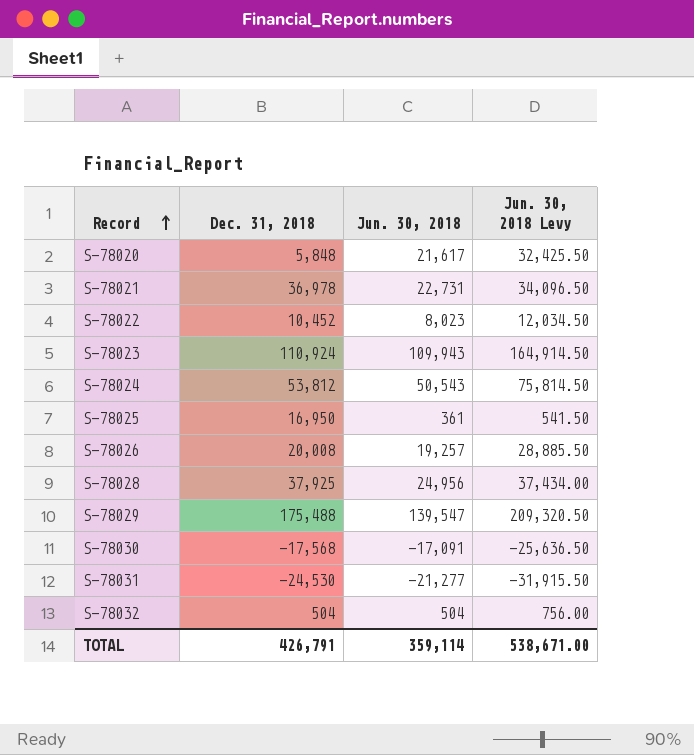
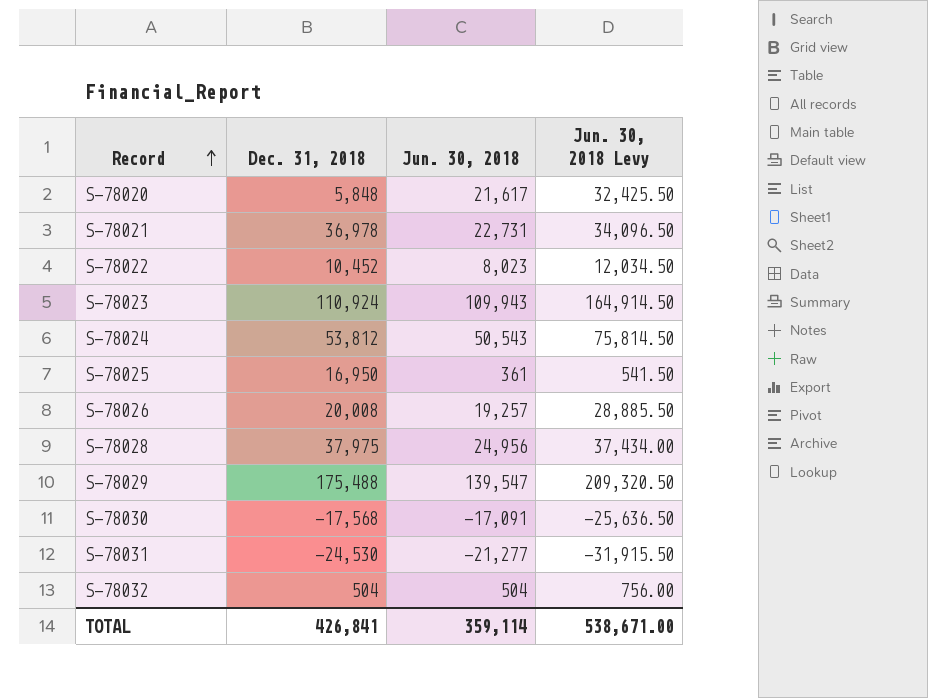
S-78028 | Dec. 31, 2018: 37,925 -> 37,975
TOTAL | Dec. 31, 2018: 426,791 -> 426,841

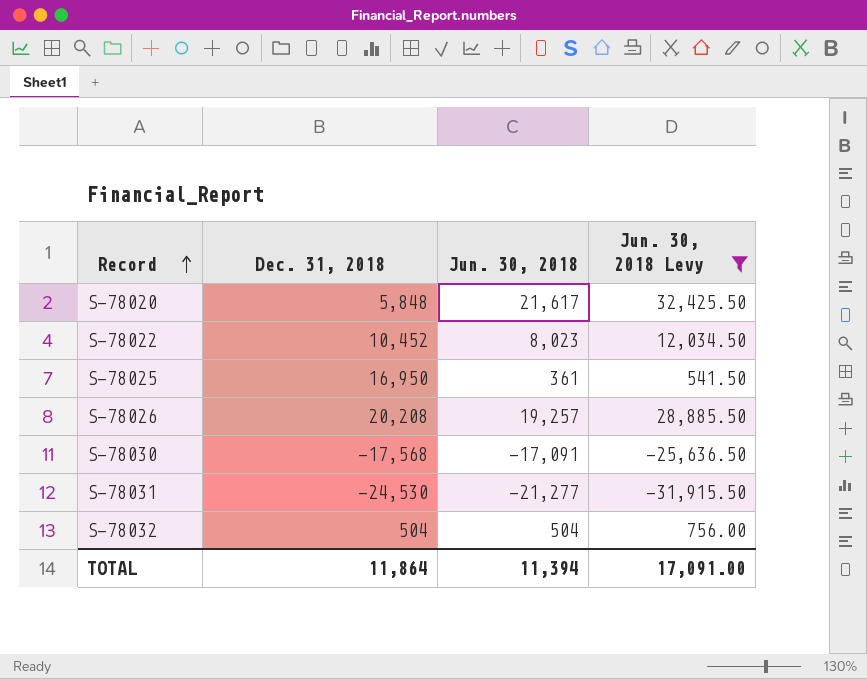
filter: none -> Jun. 30, 2018 Levy <= 32,425.50
S-78026 | Dec. 31, 2018: 20,008 -> 20,208
TOTAL | Dec. 31, 2018: 426,841 -> 11,864
TOTAL | Jun. 30, 2018: 359,114 -> 11,394
TOTAL | Jun. 30, 2018 Levy: 538,671.00 -> 17,091.00

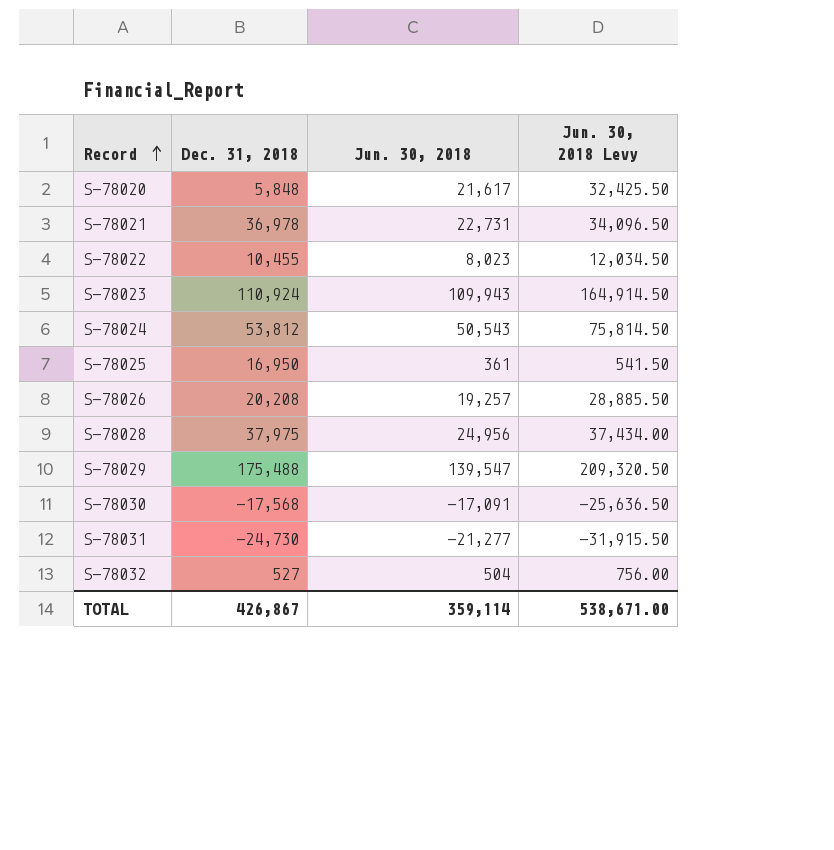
filter: Jun. 30, 2018 Levy <= 32,425.50 -> none
S-78022 | Dec. 31, 2018: 10,452 -> 10,455
S-78031 | Dec. 31, 2018: -24,530 -> -24,730
S-78032 | Dec. 31, 2018: 504 -> 527
TOTAL | Dec. 31, 2018: 11,864 -> 426,867
TOTAL | Jun. 30, 2018: 11,394 -> 359,114
TOTAL | Jun. 30, 2018 Levy: 17,091.00 -> 538,671.00

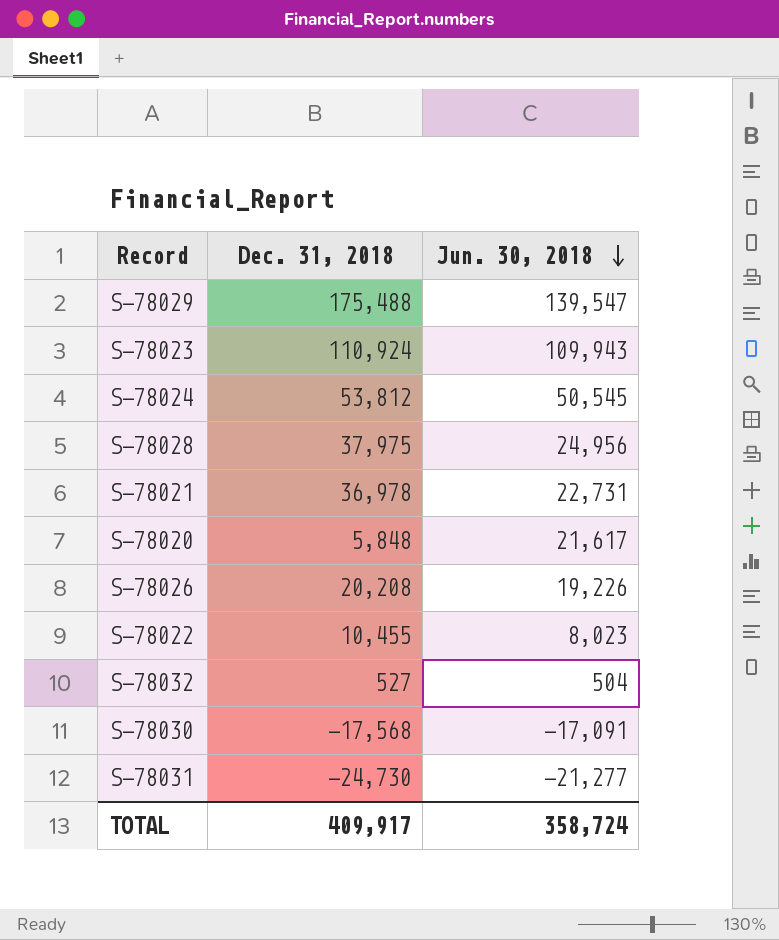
row order: Record ascending -> Jun. 30, 2018 descending
column Jun. 30, 2018 Levy | formula: [Jun. 30, 2018] * 1.5 -> none
row S-78025: 16,950 | 361 | 541.50 -> none
S-78024 | Jun. 30, 2018: 50,543 -> 50,545
S-78026 | Jun. 30, 2018: 19,257 -> 19,226
TOTAL | Dec. 31, 2018: 426,867 -> 409,917
TOTAL | Jun. 30, 2018: 359,114 -> 358,724

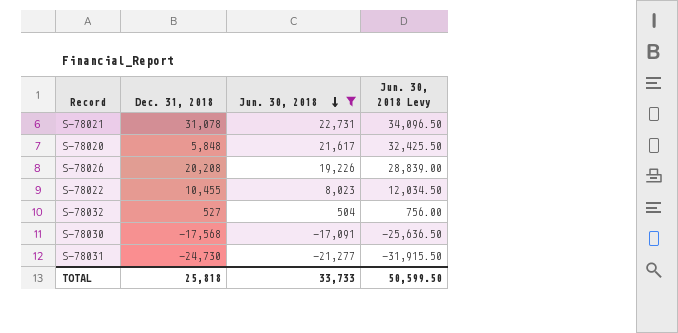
filter: none -> Jun. 30, 2018 <= 22,731
column Jun. 30, 2018 Levy | formula: none -> [Jun. 30, 2018] * 1.5
S-78021 | Dec. 31, 2018: 36,978 -> 31,078
TOTAL | Dec. 31, 2018: 409,917 -> 25,818
TOTAL | Jun. 30, 2018: 358,724 -> 33,733

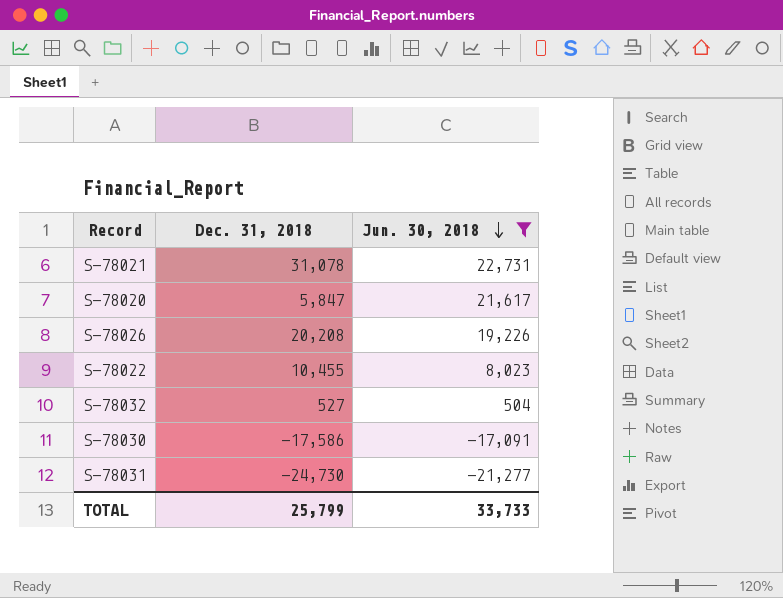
column Jun. 30, 2018 Levy | formula: [Jun. 30, 2018] * 1.5 -> none
S-78020 | Dec. 31, 2018: 5,848 -> 5,847
S-78030 | Dec. 31, 2018: -17,568 -> -17,586
TOTAL | Dec. 31, 2018: 25,818 -> 25,799

